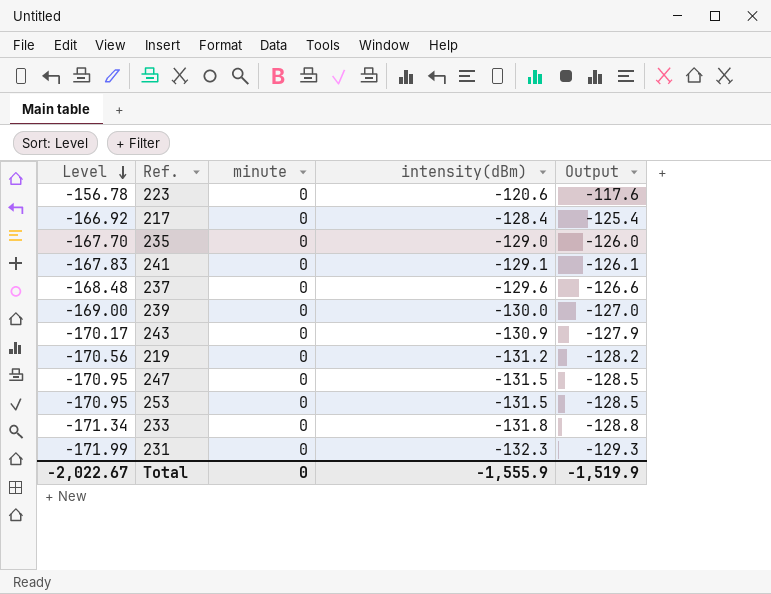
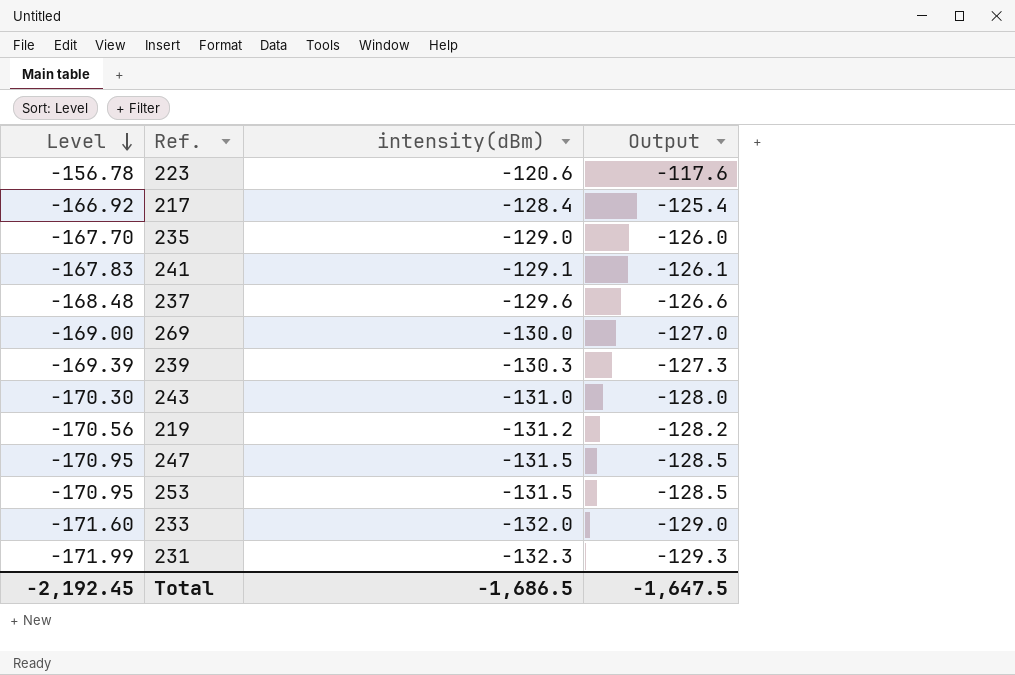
column minute | position: 3 -> none
row 269: none -> -169.00 | -130.0 | -127.0
239 | Level: -169.00 -> -169.39
239 | intensity(dBm): -130.0 -> -130.3
239 | Output: -127.0 -> -127.3
243 | Level: -170.17 -> -170.30
243 | intensity(dBm): -130.9 -> -131.0
243 | Output: -127.9 -> -128.0
233 | Level: -171.34 -> -171.60
233 | intensity(dBm): -131.8 -> -132.0
233 | Output: -128.8 -> -129.0
Total | Level: -2,022.67 -> -2,192.45
Total | intensity(dBm): -1,555.9 -> -1,686.5
Total | Output: -1,519.9 -> -1,647.5

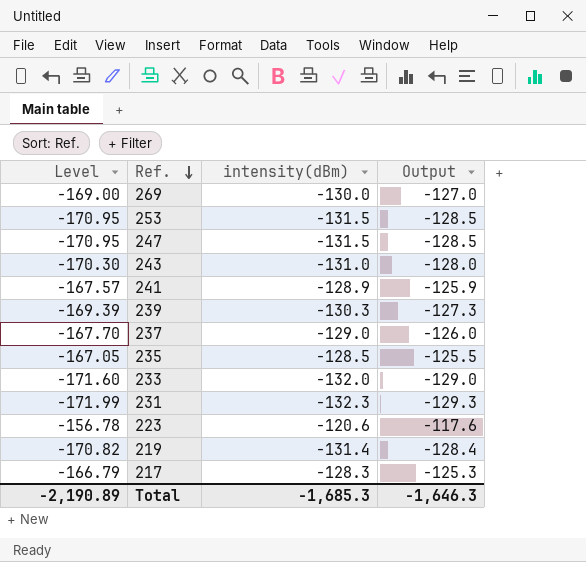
row order: Level descending -> Ref. descending
241 | Level: -167.83 -> -167.57
241 | intensity(dBm): -129.1 -> -128.9
241 | Output: -126.1 -> -125.9
237 | Level: -168.48 -> -167.70
237 | intensity(dBm): -129.6 -> -129.0
237 | Output: -126.6 -> -126.0
235 | Level: -167.70 -> -167.05
235 | intensity(dBm): -129.0 -> -128.5
235 | Output: -126.0 -> -125.5
219 | Level: -170.56 -> -170.82
219 | intensity(dBm): -131.2 -> -131.4
219 | Output: -128.2 -> -128.4
217 | Level: -166.92 -> -166.79
217 | intensity(dBm): -128.4 -> -128.3
217 | Output: -125.4 -> -125.3
Total | Level: -2,192.45 -> -2,190.89
Total | intensity(dBm): -1,686.5 -> -1,685.3
Total | Output: -1,647.5 -> -1,646.3

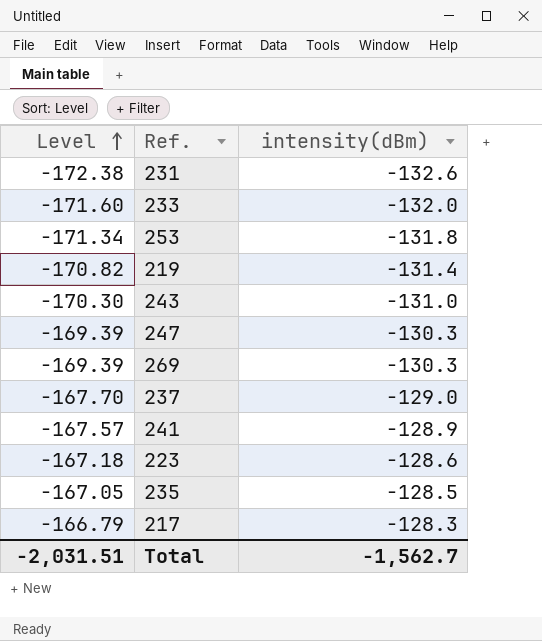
row order: Ref. descending -> Level ascending
column Output | formula: [intensity(dBm)] + 3 -> none
row 239: -169.39 | -130.3 | -127.3 -> none
231 | Level: -171.99 -> -172.38
231 | intensity(dBm): -132.3 -> -132.6
253 | Level: -170.95 -> -171.34
253 | intensity(dBm): -131.5 -> -131.8
247 | Level: -170.95 -> -169.39
247 | intensity(dBm): -131.5 -> -130.3
269 | Level: -169.00 -> -169.39
269 | intensity(dBm): -130.0 -> -130.3
223 | Level: -156.78 -> -167.18
223 | intensity(dBm): -120.6 -> -128.6
Total | Level: -2,190.89 -> -2,031.51
Total | intensity(dBm): -1,685.3 -> -1,562.7

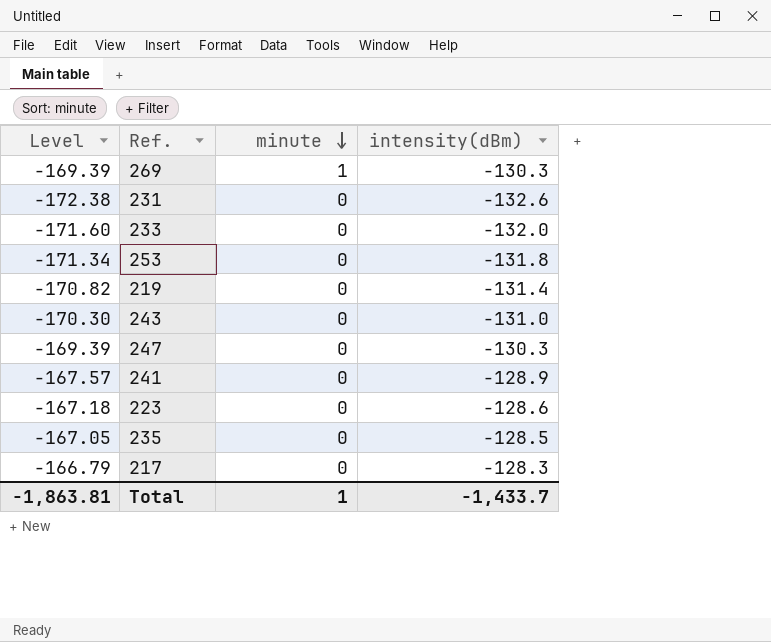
row order: Level ascending -> minute descending
column minute | position: none -> 3
row 237: -167.70 | -129.0 -> none
Total | Level: -2,031.51 -> -1,863.81
Total | intensity(dBm): -1,562.7 -> -1,433.7

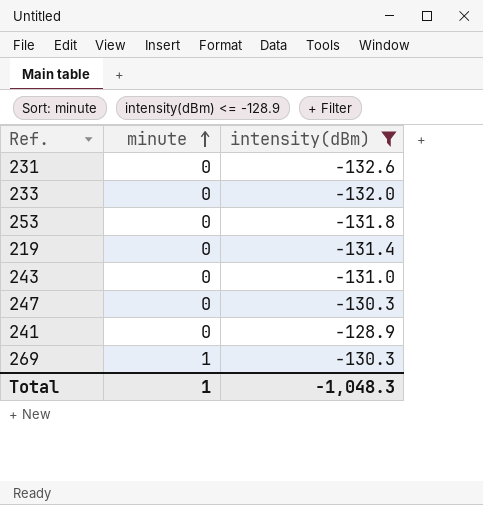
filter: none -> intensity(dBm) <= -128.9
row order: minute descending -> minute ascending
column Level | formula: [intensity(dBm)] * 1.3 -> none
Total | intensity(dBm): -1,433.7 -> -1,048.3

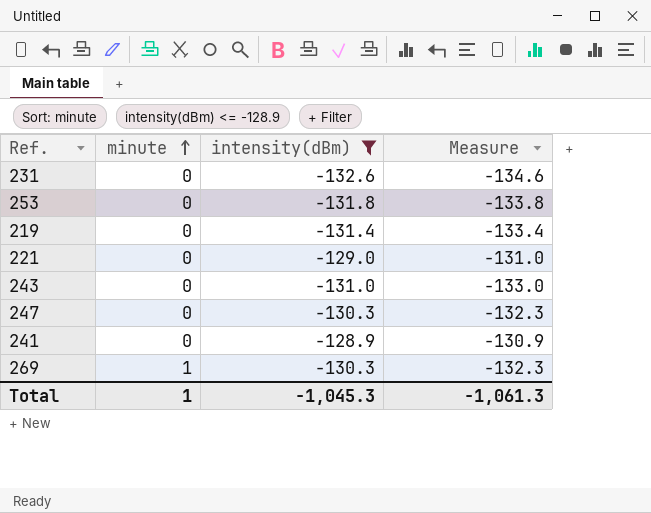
column Measure | formula: none -> [intensity(dBm)] - 2
row 233: 0 | -132.0 -> none
row 221: none -> 0 | -129.0 | -131.0
Total | intensity(dBm): -1,048.3 -> -1,045.3

